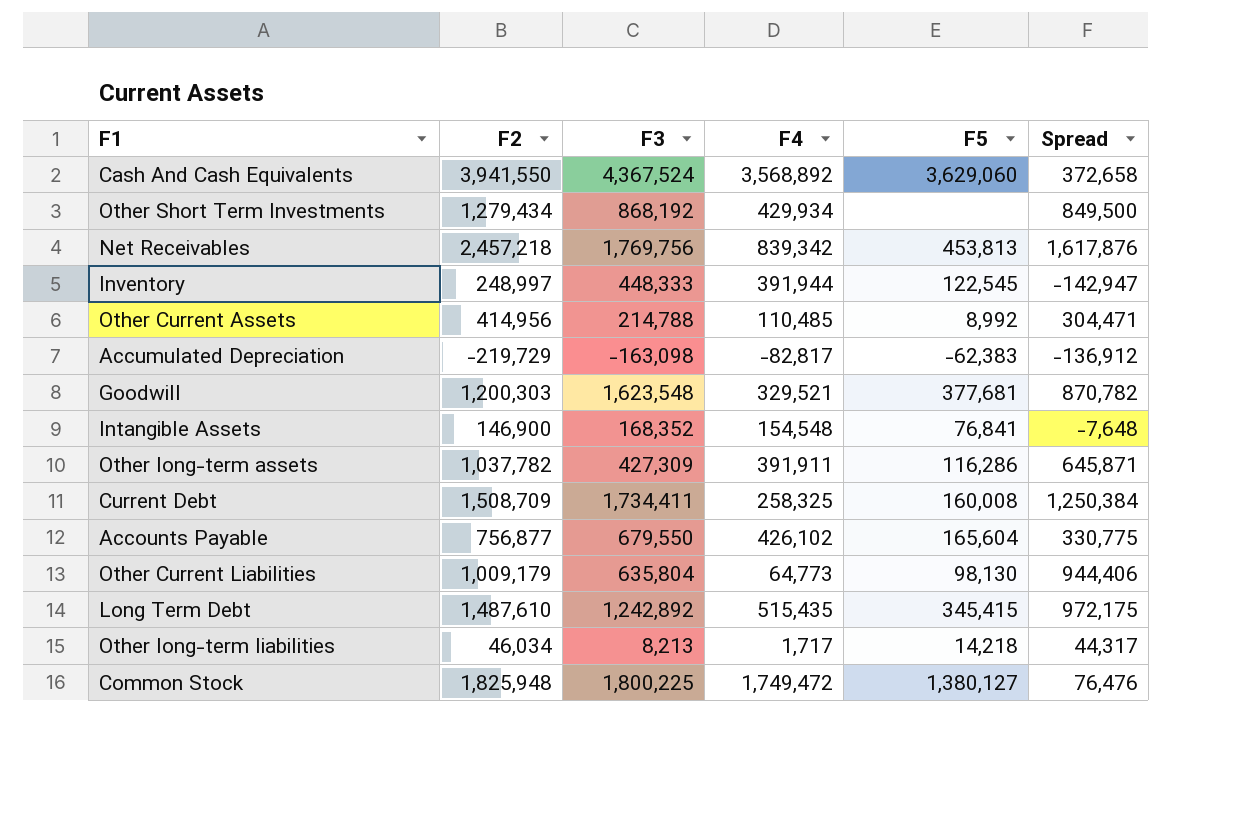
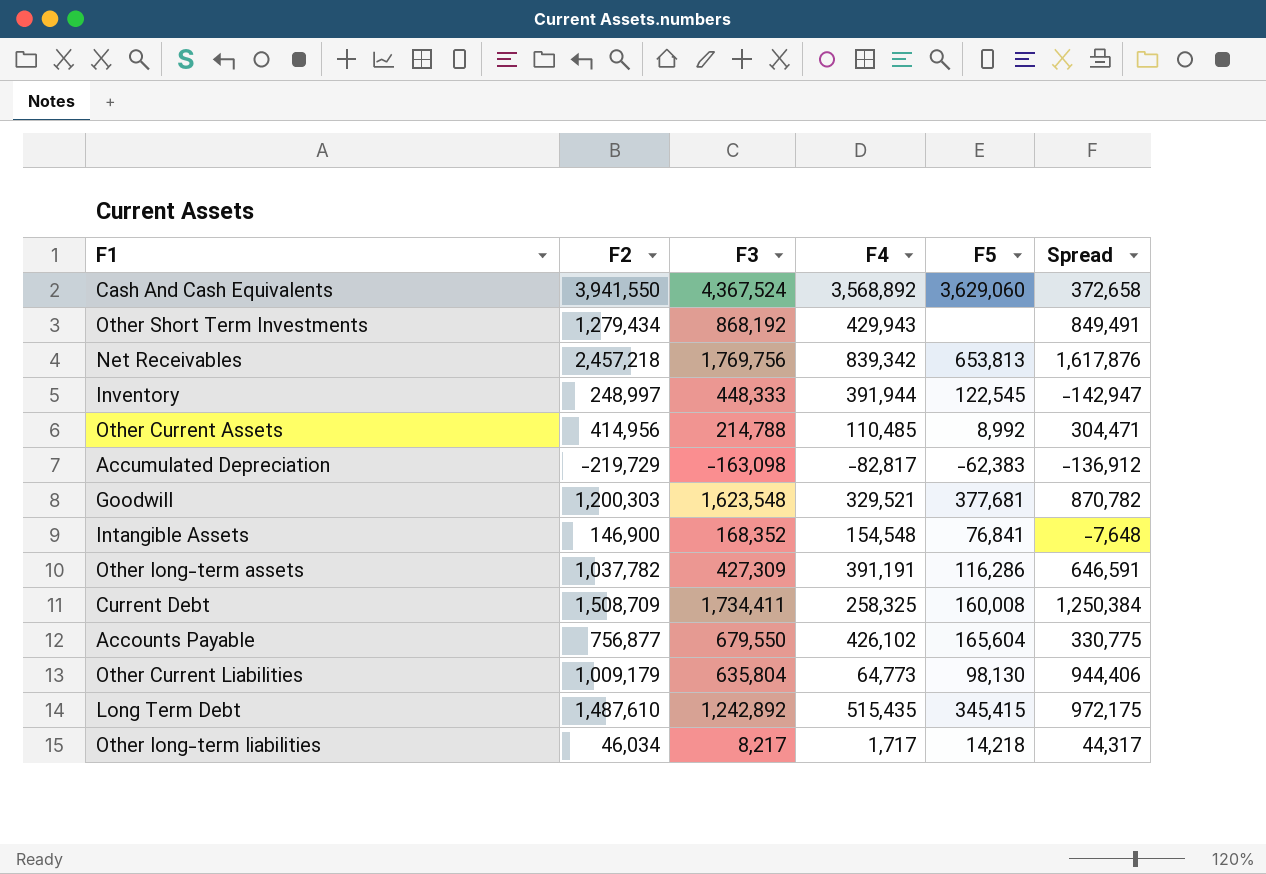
row Common Stock: 1,825,948 | 1,800,225 | 1,749,472 | 1,380,127 | 76,476 -> none
Other Short Term Investments | F4: 429,934 -> 429,943
Other Short Term Investments | Spread: 849,500 -> 849,491
Net Receivables | F5: 453,813 -> 653,813
Other long-term assets | F4: 391,911 -> 391,191
Other long-term assets | Spread: 645,871 -> 646,591
Other long-term liabilities | F3: 8,213 -> 8,217

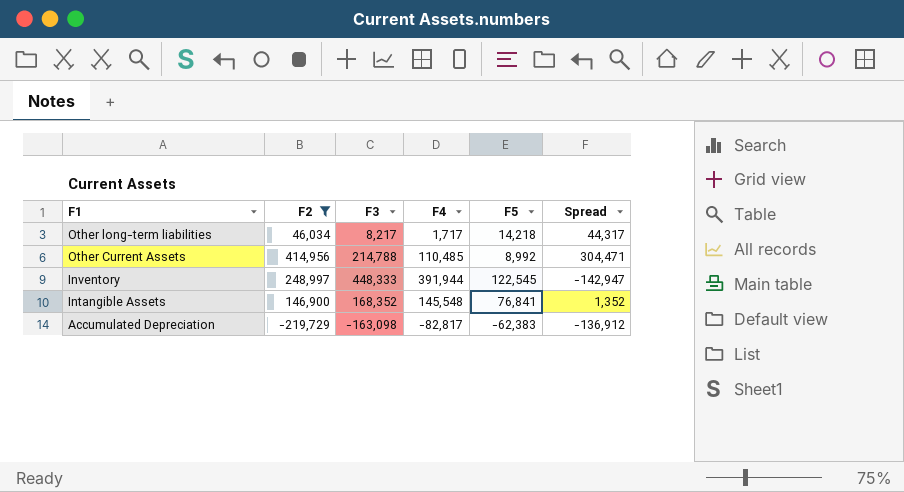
filter: none -> F2 <= 414,956
row order: none -> F1 descending
Intangible Assets | F4: 154,548 -> 145,548
Intangible Assets | Spread: -7,648 -> 1,352

